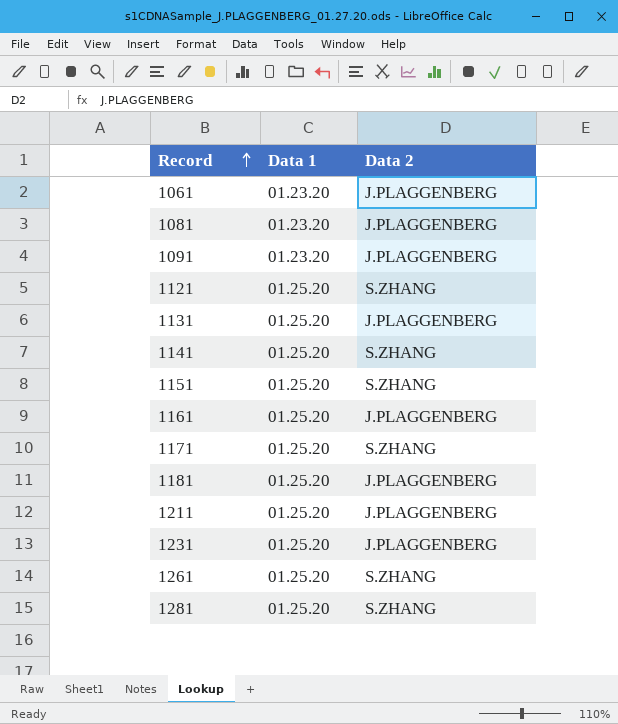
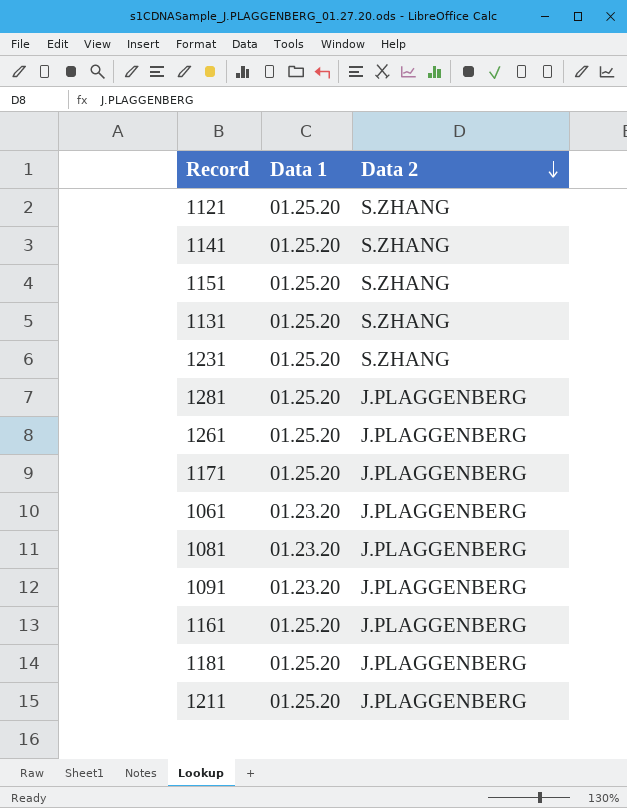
row order: Record ascending -> Data 2 descending
1131 | Data 2: J.PLAGGENBERG -> S.ZHANG
1231 | Data 2: J.PLAGGENBERG -> S.ZHANG
1281 | Data 2: S.ZHANG -> J.PLAGGENBERG
1261 | Data 2: S.ZHANG -> J.PLAGGENBERG
1171 | Data 2: S.ZHANG -> J.PLAGGENBERG

